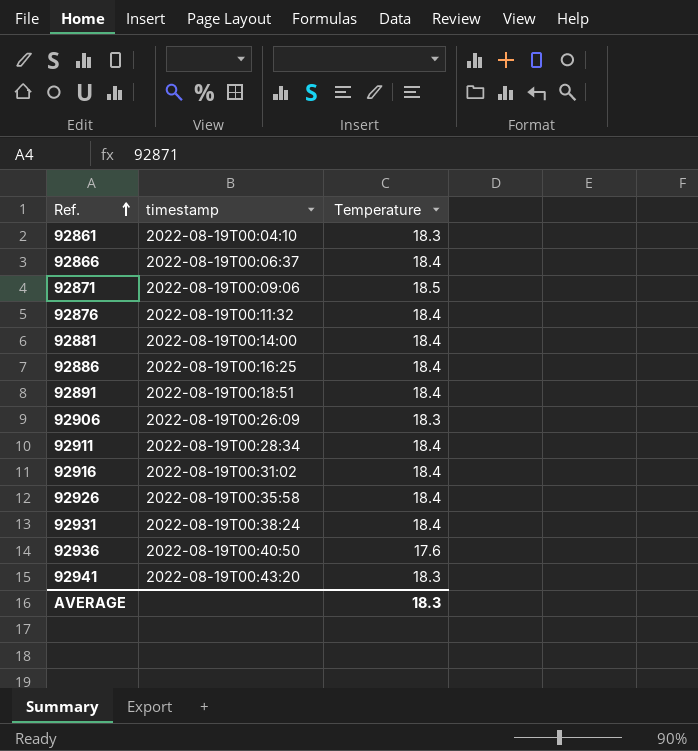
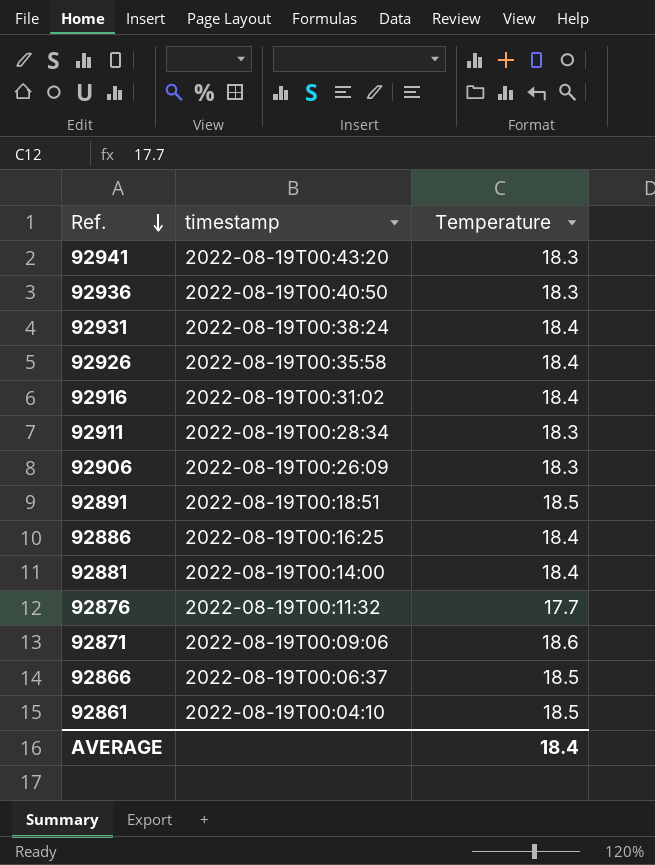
row order: Ref. ascending -> Ref. descending
92936 | Temperature: 17.6 -> 18.3
92911 | Temperature: 18.4 -> 18.3
92891 | Temperature: 18.4 -> 18.5
92876 | Temperature: 18.4 -> 17.7
92871 | Temperature: 18.5 -> 18.6
92866 | Temperature: 18.4 -> 18.5
92861 | Temperature: 18.3 -> 18.5
AVERAGE | Temperature: 18.3 -> 18.4

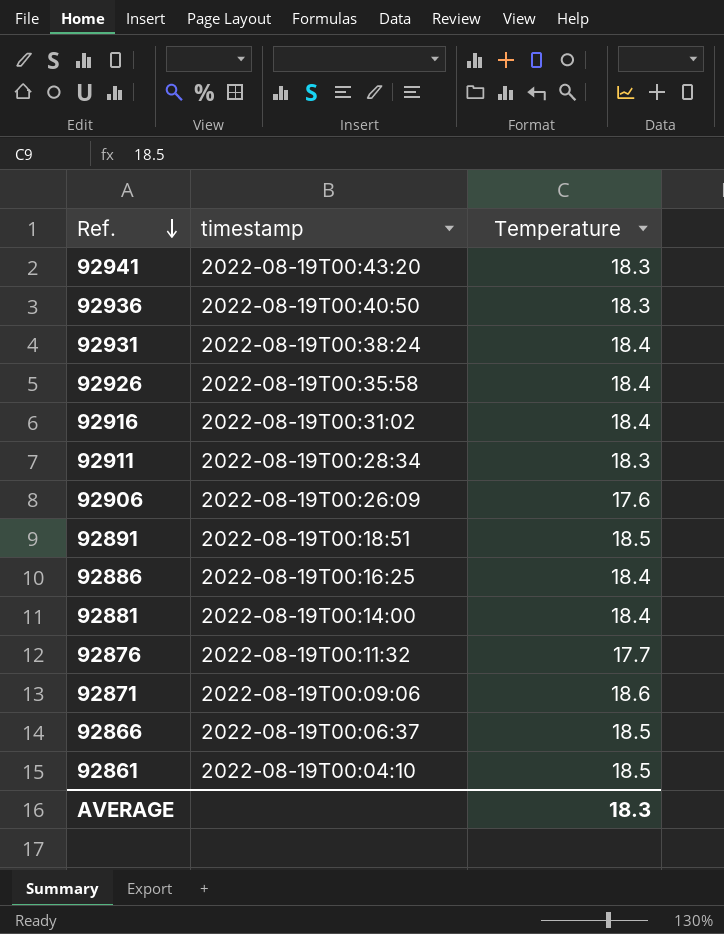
92906 | Temperature: 18.3 -> 17.6
AVERAGE | Temperature: 18.4 -> 18.3

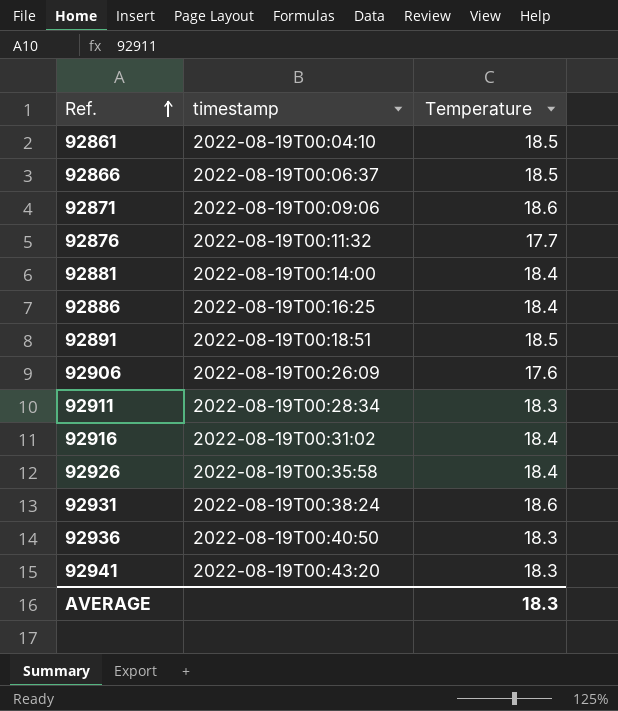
row order: Ref. descending -> Ref. ascending
92931 | Temperature: 18.4 -> 18.6

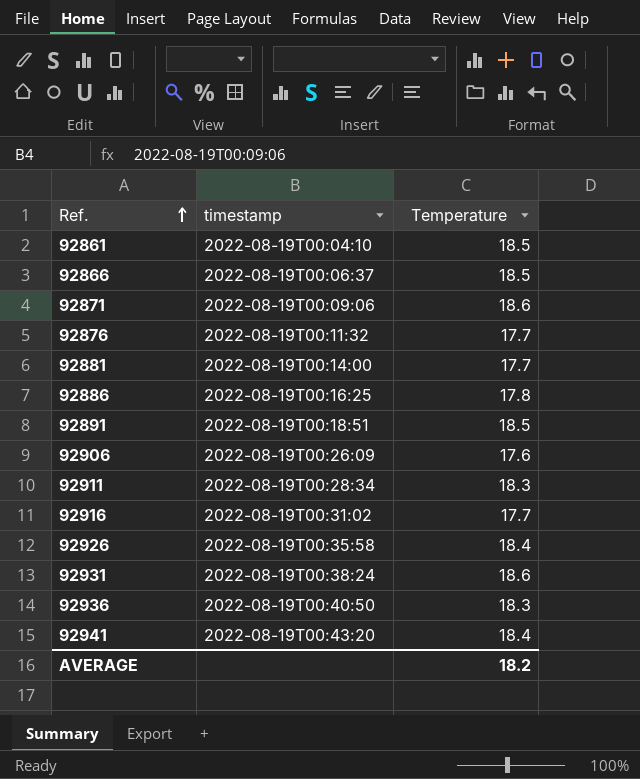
92881 | Temperature: 18.4 -> 17.7
92886 | Temperature: 18.4 -> 17.8
92916 | Temperature: 18.4 -> 17.7
92941 | Temperature: 18.3 -> 18.4
AVERAGE | Temperature: 18.3 -> 18.2

